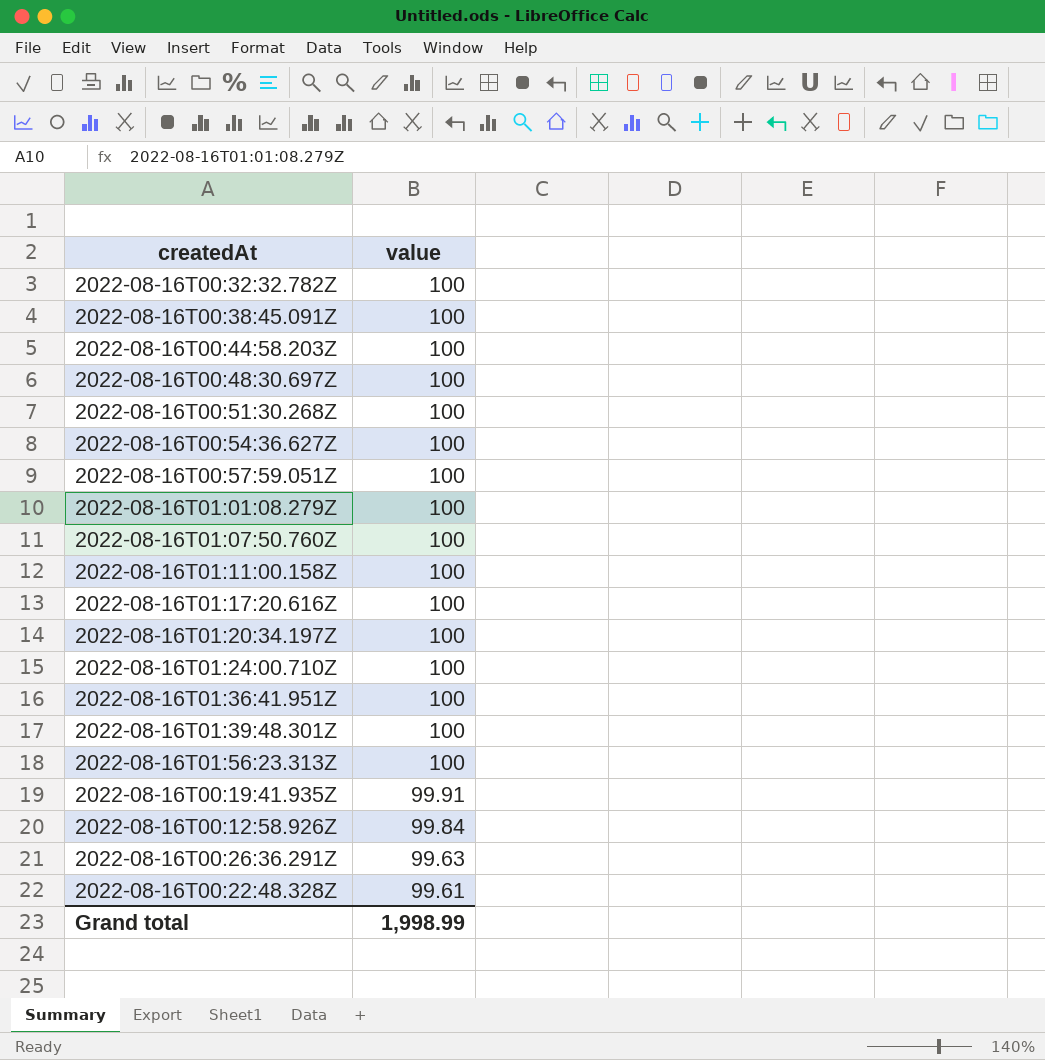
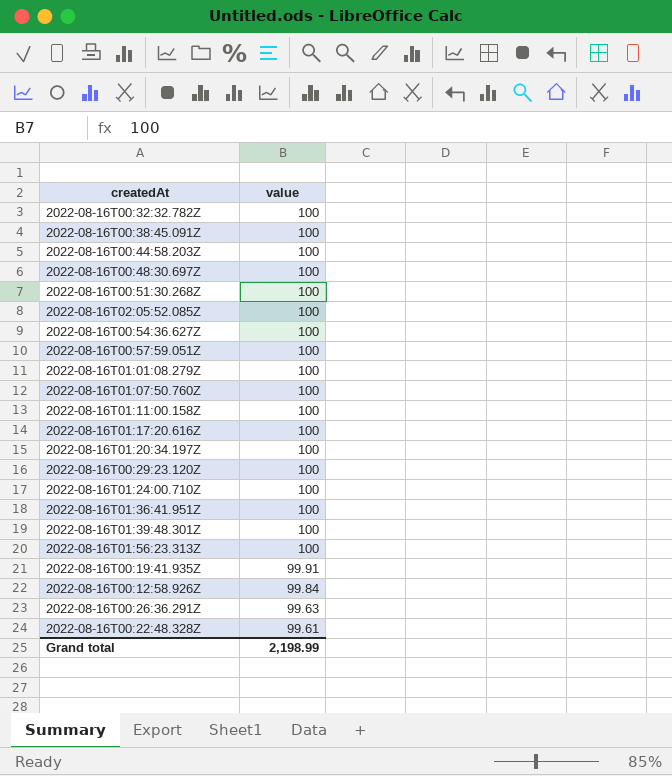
row 2022-08-16T02:05:52.085Z: none -> 100
row 2022-08-16T00:29:23.120Z: none -> 100
Grand total | value: 1,998.99 -> 2,198.99

